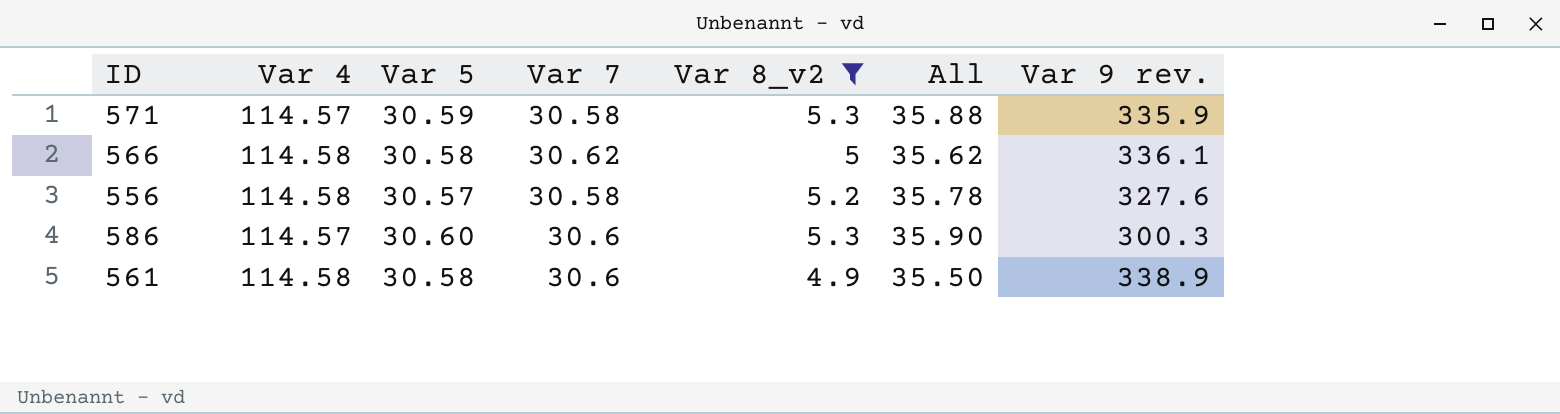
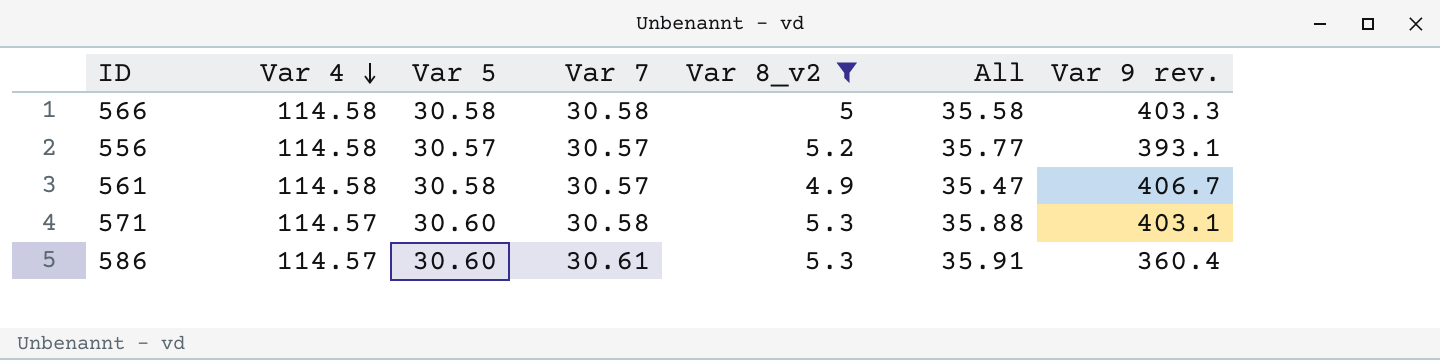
row order: none -> Var 4 descending
566 | Var 7: 30.62 -> 30.58
566 | All: 35.62 -> 35.58
566 | Var 9 rev.: 336.1 -> 403.3
556 | Var 7: 30.58 -> 30.57
556 | All: 35.78 -> 35.77
556 | Var 9 rev.: 327.6 -> 393.1
561 | Var 7: 30.6 -> 30.57
561 | All: 35.50 -> 35.47
561 | Var 9 rev.: 338.9 -> 406.7
571 | Var 5: 30.59 -> 30.60
571 | Var 9 rev.: 335.9 -> 403.1
586 | Var 7: 30.6 -> 30.61
586 | All: 35.90 -> 35.91
586 | Var 9 rev.: 300.3 -> 360.4

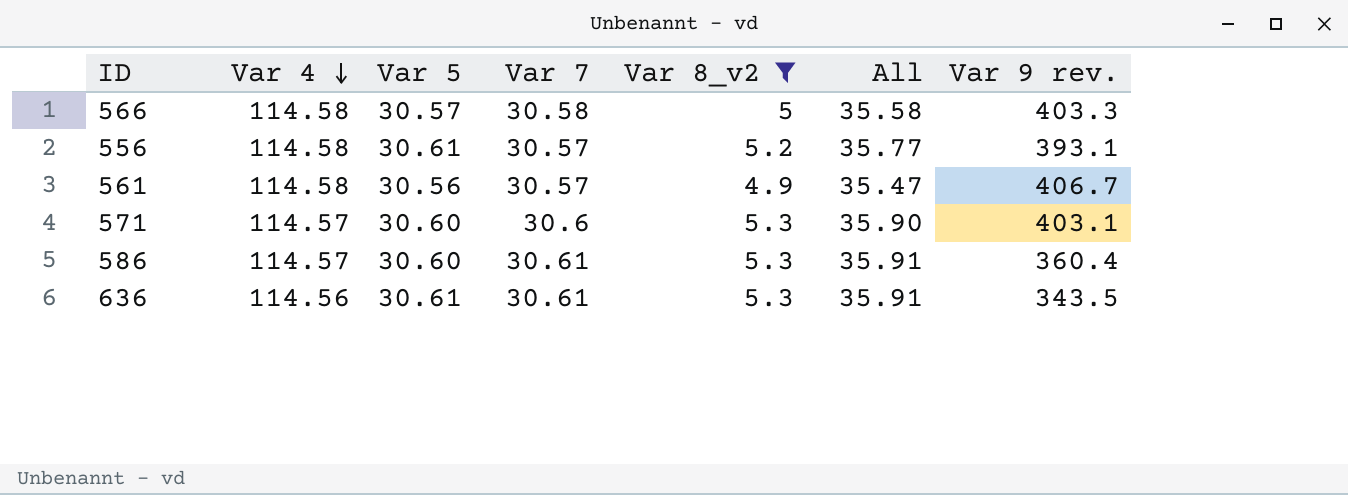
566 | Var 5: 30.58 -> 30.57
556 | Var 5: 30.57 -> 30.61
561 | Var 5: 30.58 -> 30.56
571 | Var 7: 30.58 -> 30.6
571 | All: 35.88 -> 35.90
row 636: none -> 114.56 | 30.61 | 30.61 | 5.3 | 35.91 | 343.5

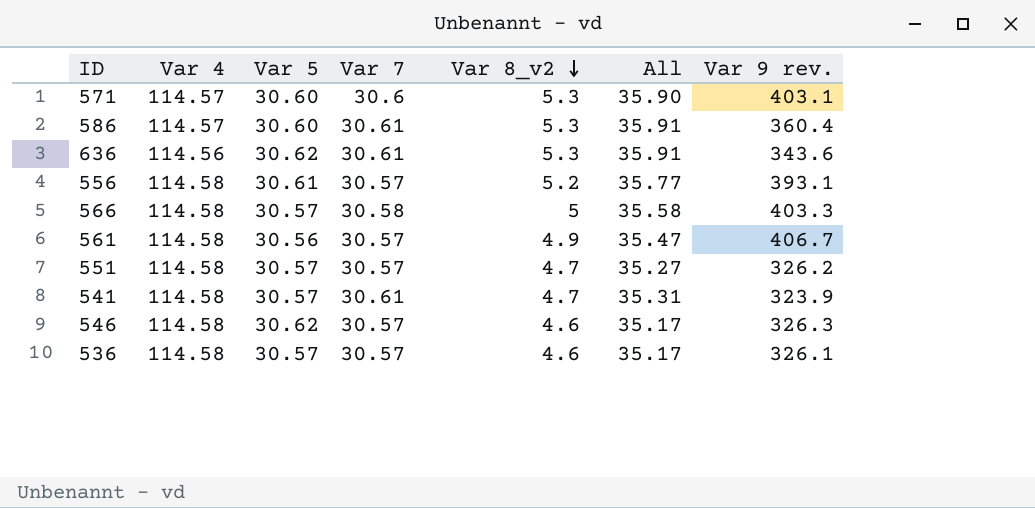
filter: Var 8_v2 >= 4.9 -> none
row order: Var 4 descending -> Var 8_v2 descending
636 | Var 5: 30.61 -> 30.62
636 | Var 9 rev.: 343.5 -> 343.6

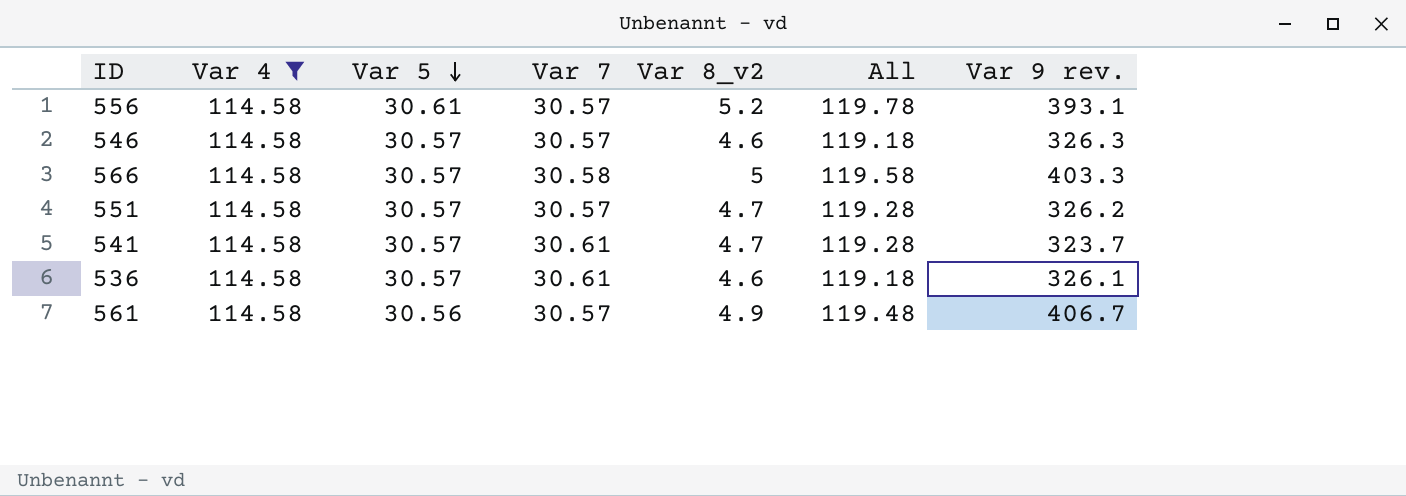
filter: none -> Var 4 = 114.58
row order: Var 8_v2 descending -> Var 5 descending
column All | formula: [Var 7] + [Var 8_v2] -> [Var 4] + [Var 8_v2]
546 | Var 5: 30.62 -> 30.57
541 | Var 9 rev.: 323.9 -> 323.7
536 | Var 7: 30.57 -> 30.61

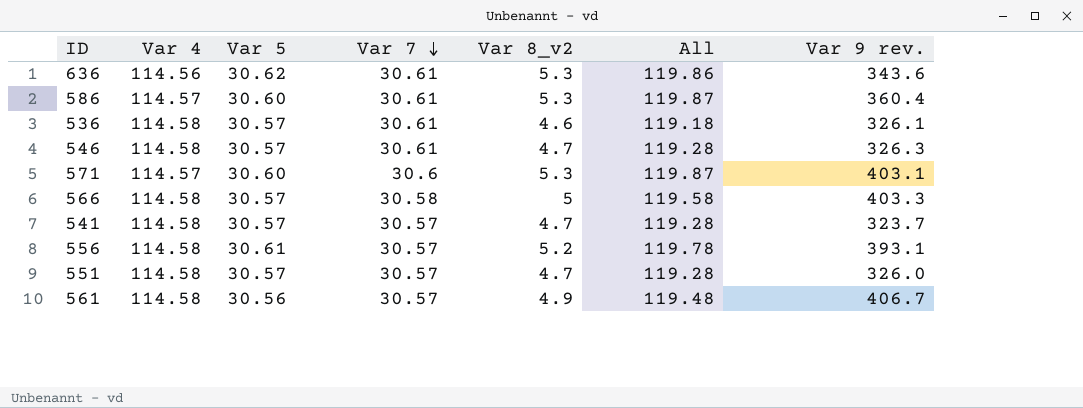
filter: Var 4 = 114.58 -> none
row order: Var 5 descending -> Var 7 descending
546 | Var 7: 30.57 -> 30.61
546 | Var 8_v2: 4.6 -> 4.7
546 | All: 119.18 -> 119.28
541 | Var 7: 30.61 -> 30.57
551 | Var 9 rev.: 326.2 -> 326.0

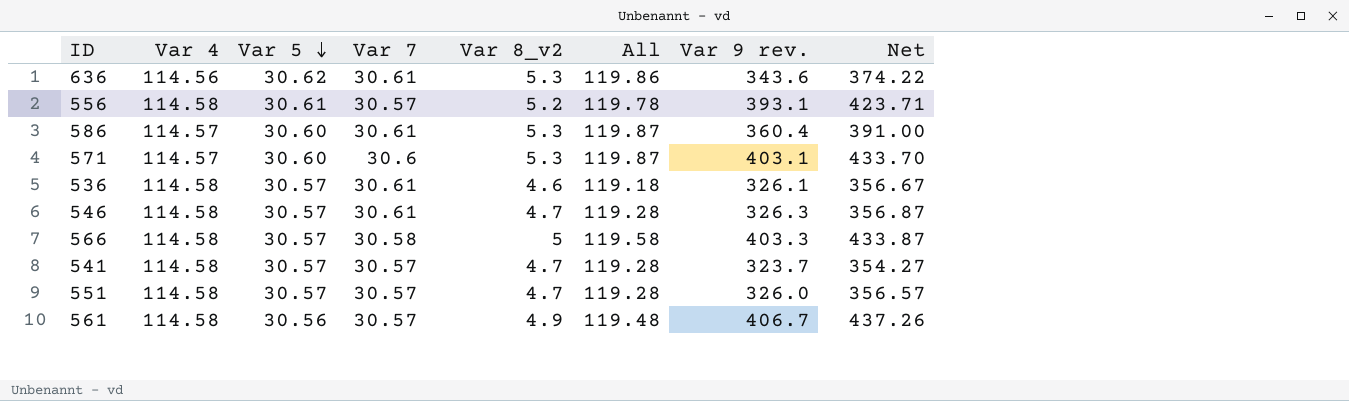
row order: Var 7 descending -> Var 5 descending
column Net | formula: none -> [Var 5] + [Var 9 rev.]

